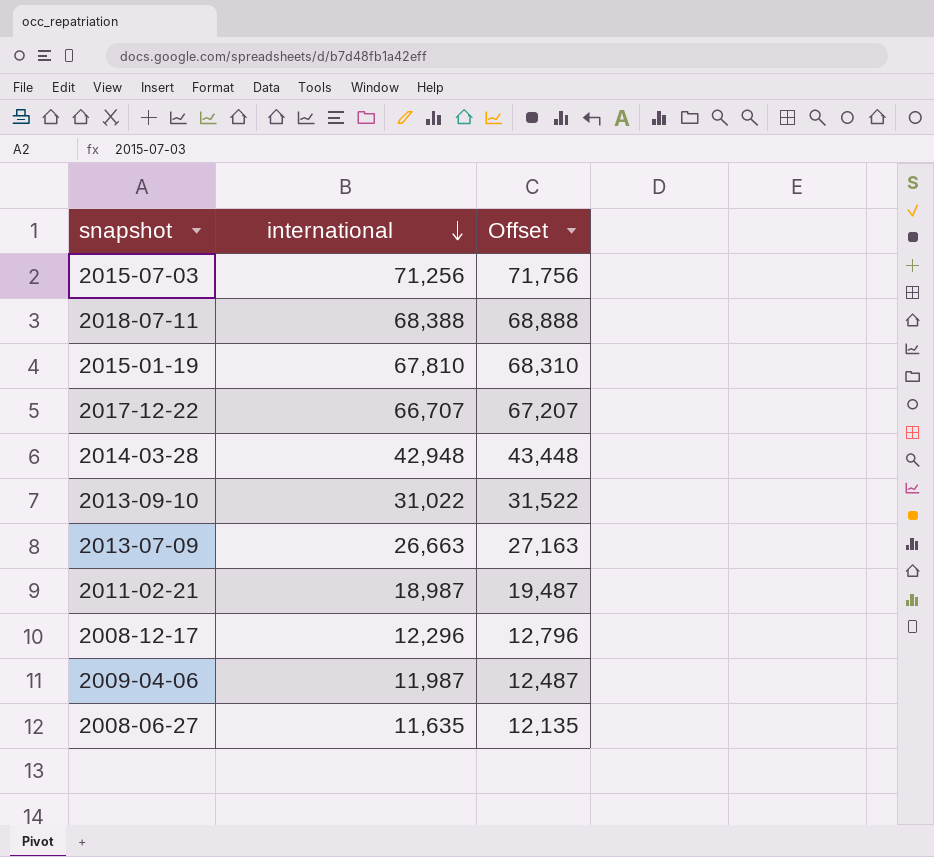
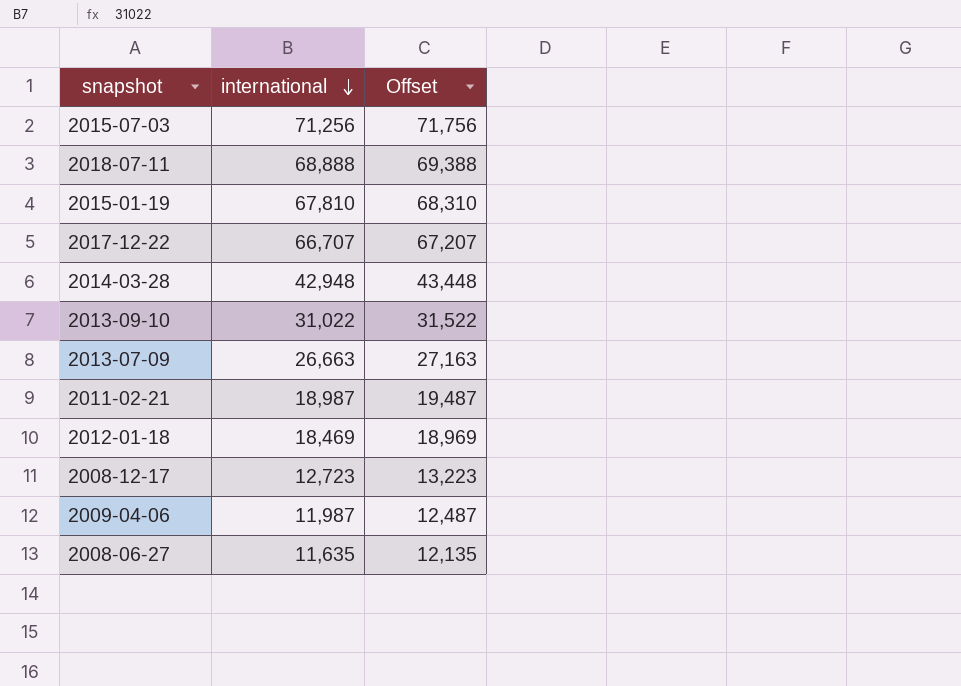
2018-07-11 | international: 68,388 -> 68,888
2018-07-11 | Offset: 68,888 -> 69,388
row 2012-01-18: none -> 18,469 | 18,969
2008-12-17 | international: 12,296 -> 12,723
2008-12-17 | Offset: 12,796 -> 13,223

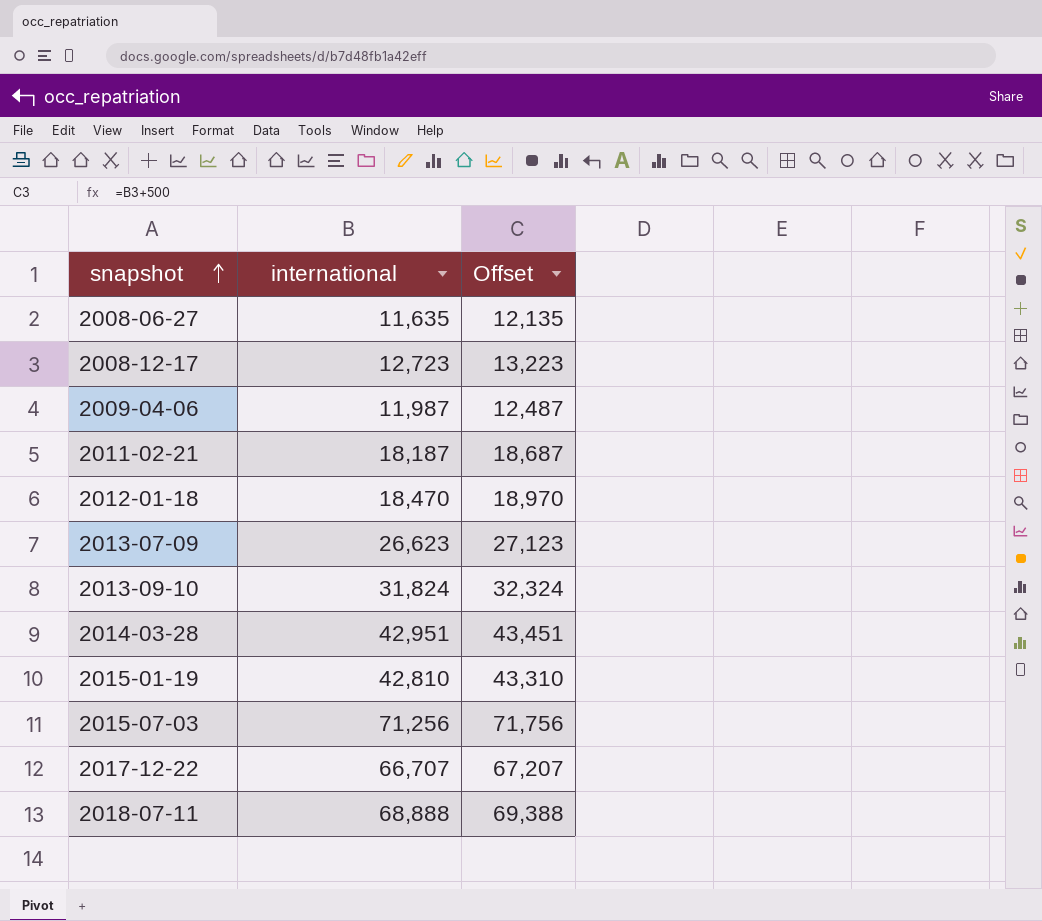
row order: international descending -> snapshot ascending
2011-02-21 | international: 18,987 -> 18,187
2011-02-21 | Offset: 19,487 -> 18,687
2012-01-18 | international: 18,469 -> 18,470
2012-01-18 | Offset: 18,969 -> 18,970
2013-07-09 | international: 26,663 -> 26,623
2013-07-09 | Offset: 27,163 -> 27,123
2013-09-10 | international: 31,022 -> 31,824
2013-09-10 | Offset: 31,522 -> 32,324
2014-03-28 | international: 42,948 -> 42,951
2014-03-28 | Offset: 43,448 -> 43,451
2015-01-19 | international: 67,810 -> 42,810
2015-01-19 | Offset: 68,310 -> 43,310

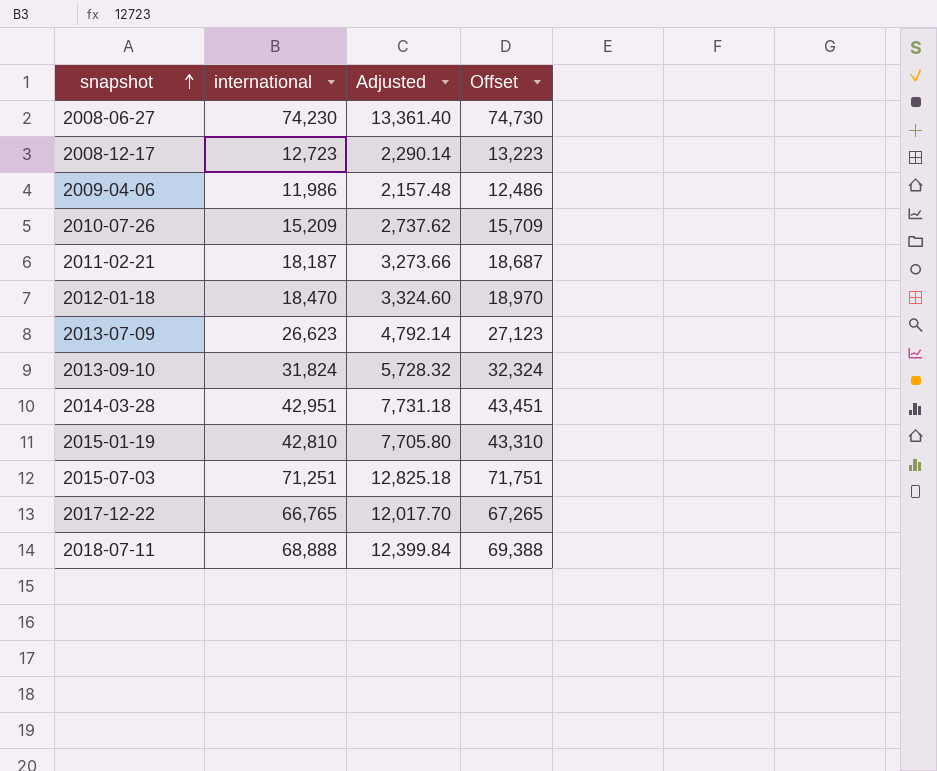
column Adjusted | formula: none -> [international] * 0.18
2008-06-27 | international: 11,635 -> 74,230
2008-06-27 | Offset: 12,135 -> 74,730
2009-04-06 | international: 11,987 -> 11,986
2009-04-06 | Offset: 12,487 -> 12,486
row 2010-07-26: none -> 15,209 | 2,737.62 | 15,709
2015-07-03 | international: 71,256 -> 71,251
2015-07-03 | Offset: 71,756 -> 71,751
2017-12-22 | international: 66,707 -> 66,765
2017-12-22 | Offset: 67,207 -> 67,265

